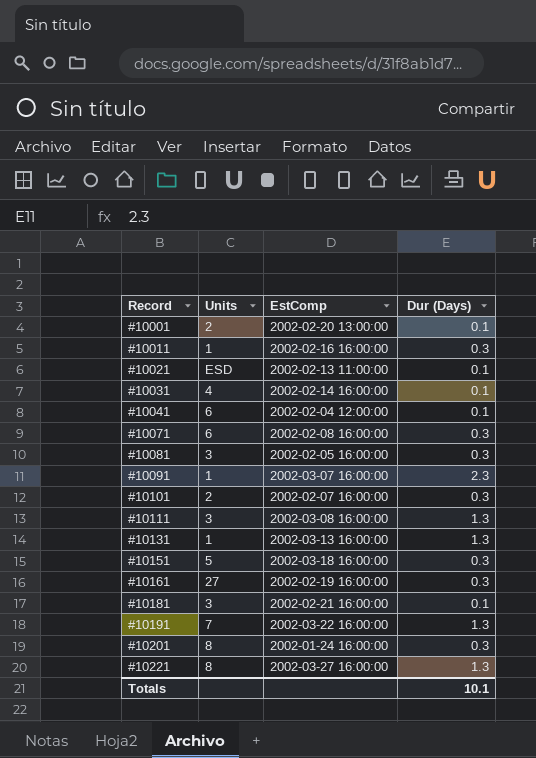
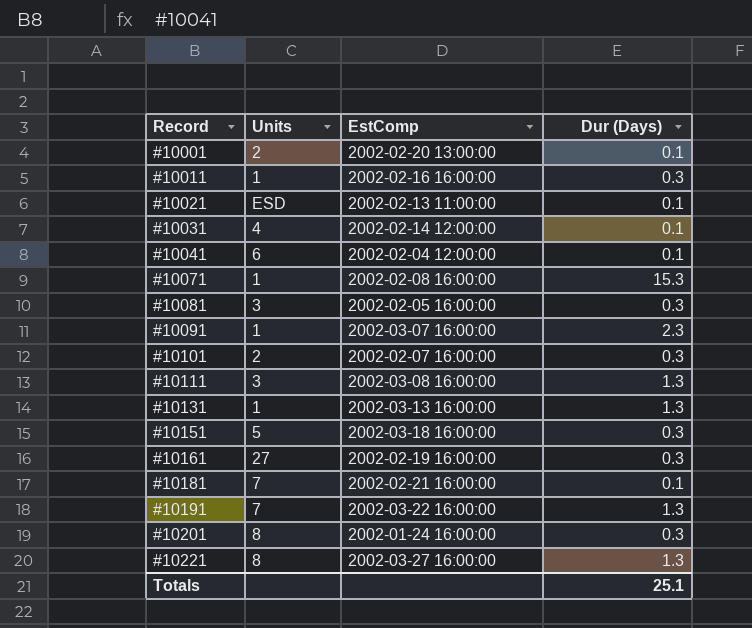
#10031 | EstComp: 2002-02-14 16:00:00 -> 2002-02-14 12:00:00
#10071 | Units: 6 -> 1
#10071 | Dur (Days): 0.3 -> 15.3
#10181 | Units: 3 -> 7
Totals | Dur (Days): 10.1 -> 25.1

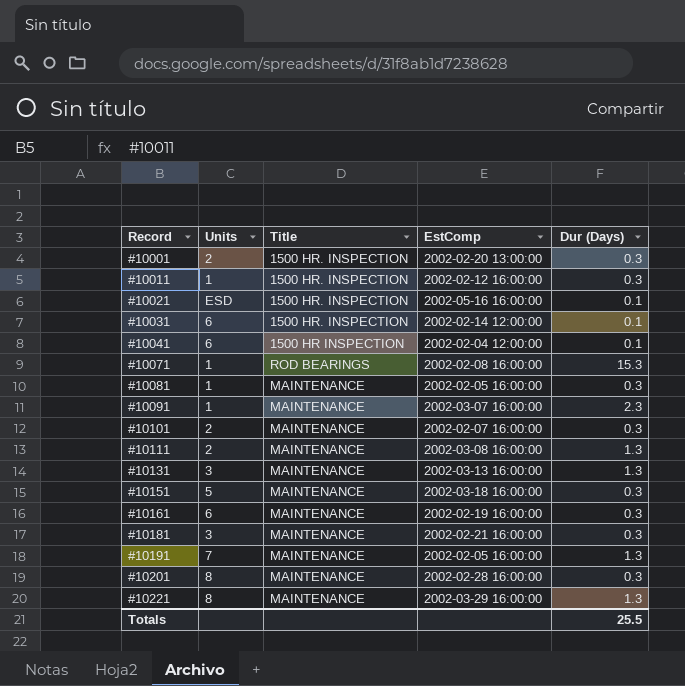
column Title | position: none -> 3
#10001 | Dur (Days): 0.1 -> 0.3
#10011 | EstComp: 2002-02-16 16:00:00 -> 2002-02-12 16:00:00
#10021 | EstComp: 2002-02-13 11:00:00 -> 2002-05-16 16:00:00
#10031 | Units: 4 -> 6
#10081 | Units: 3 -> 1
#10111 | Units: 3 -> 2
#10131 | Units: 1 -> 3
#10161 | Units: 27 -> 6
#10181 | Units: 7 -> 3
#10181 | Dur (Days): 0.1 -> 0.3
#10191 | EstComp: 2002-03-22 16:00:00 -> 2002-02-05 16:00:00
#10201 | EstComp: 2002-01-24 16:00:00 -> 2002-02-28 16:00:00
#10221 | EstComp: 2002-03-27 16:00:00 -> 2002-03-29 16:00:00
Totals | Dur (Days): 25.1 -> 25.5

